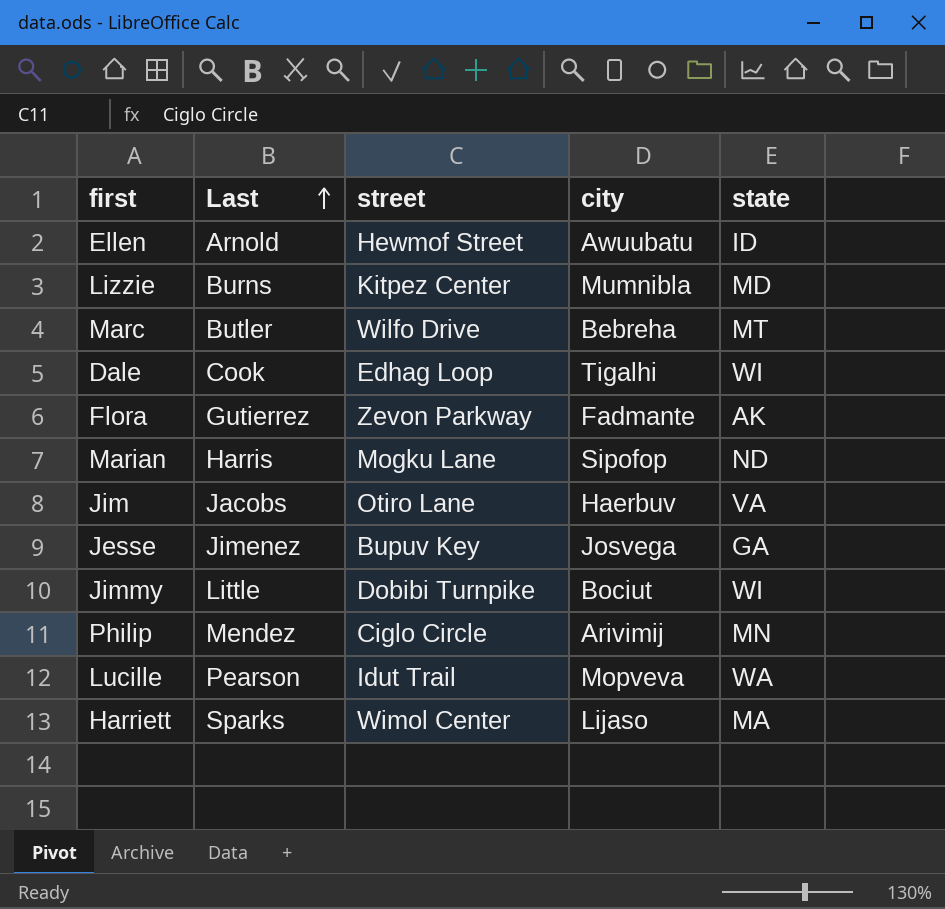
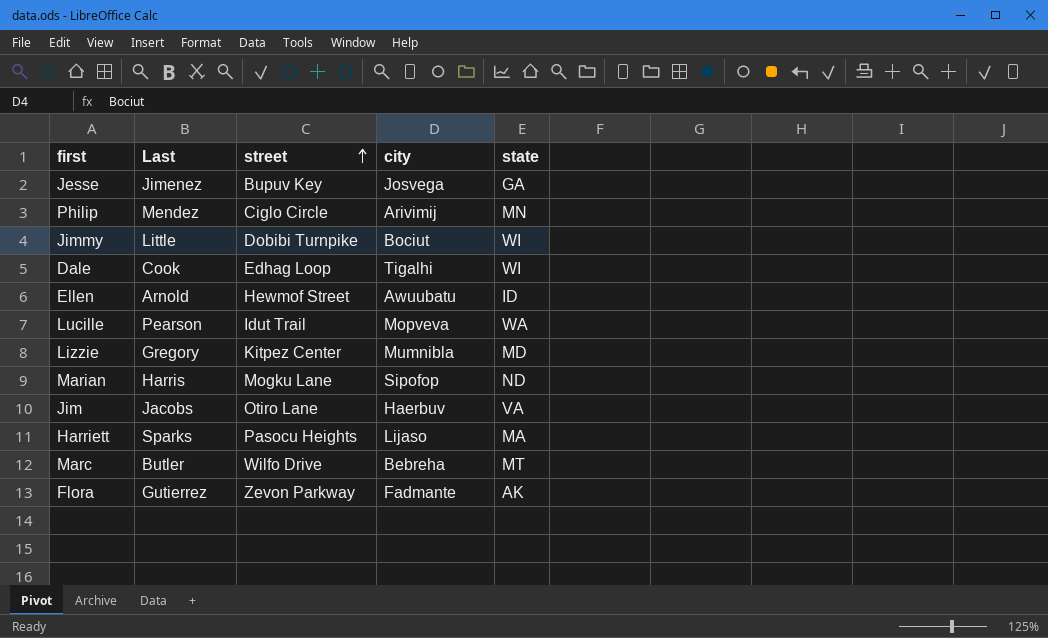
row order: Last ascending -> street ascending
Lizzie | Last: Burns -> Gregory
Harriett | street: Wimol Center -> Pasocu Heights

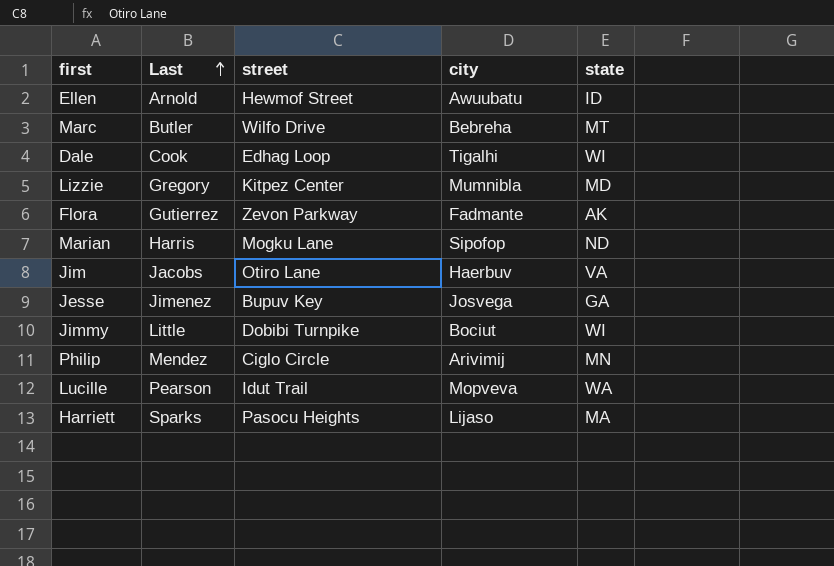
row order: street ascending -> Last ascending

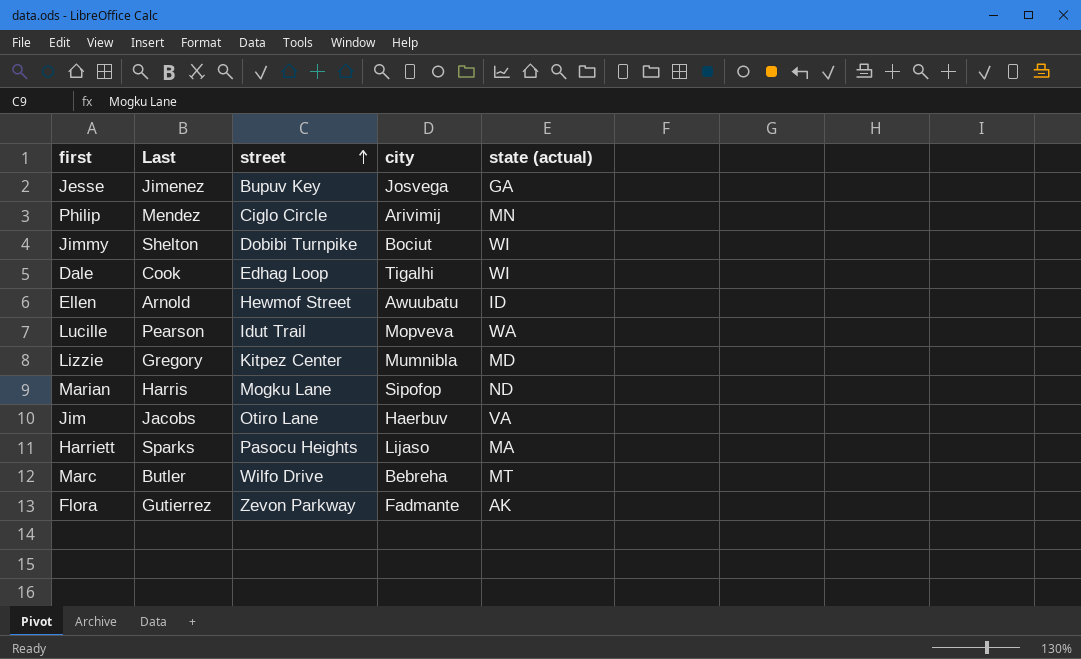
row order: Last ascending -> street ascending
column name: state -> state (actual)
Jimmy | Last: Little -> Shelton

